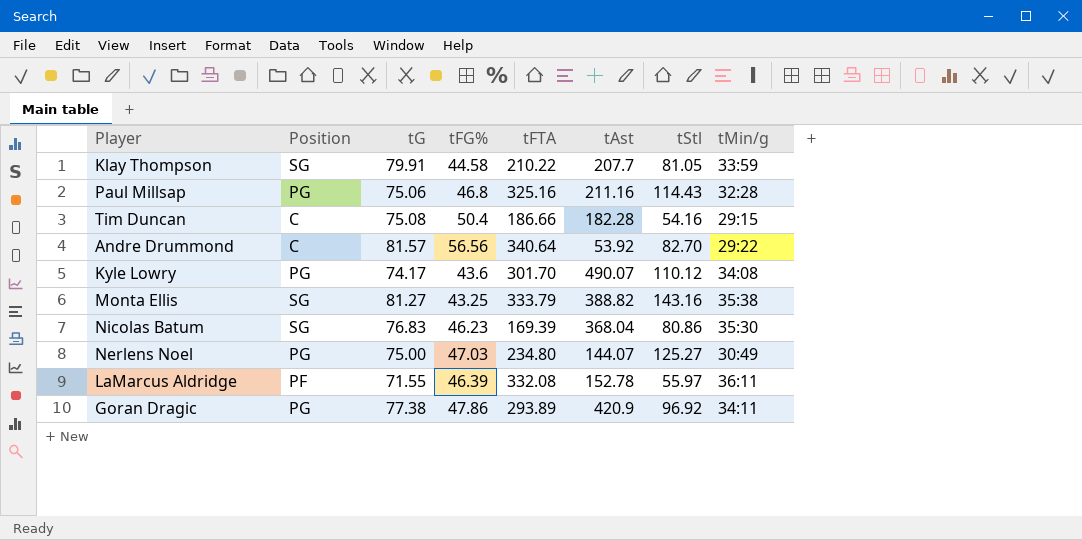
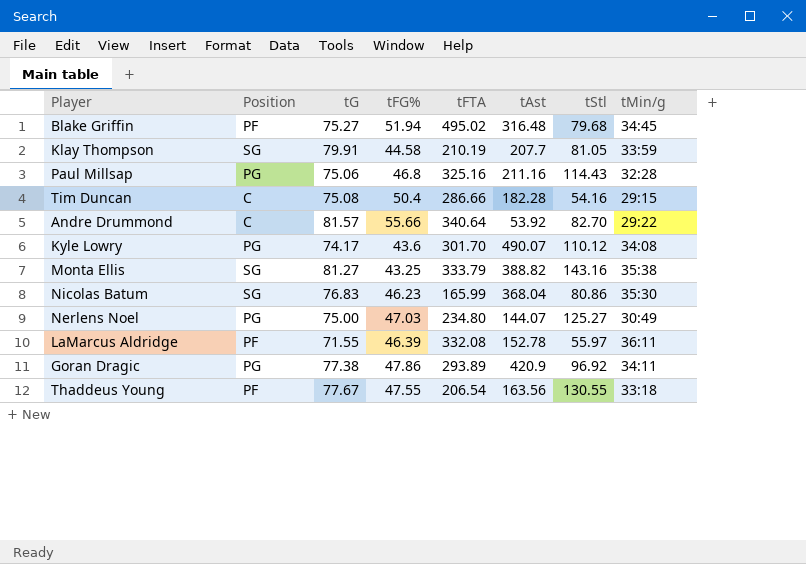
row Blake Griffin: none -> PF | 75.27 | 51.94 | 495.02 | 316.48 | 79.68 | 34:45
Klay Thompson | tFTA: 210.22 -> 210.19
Tim Duncan | tFTA: 186.66 -> 286.66
Andre Drummond | tFG%: 56.56 -> 55.66
Nicolas Batum | tFTA: 169.39 -> 165.99
row Thaddeus Young: none -> PF | 77.67 | 47.55 | 206.54 | 163.56 | 130.55 | 33:18

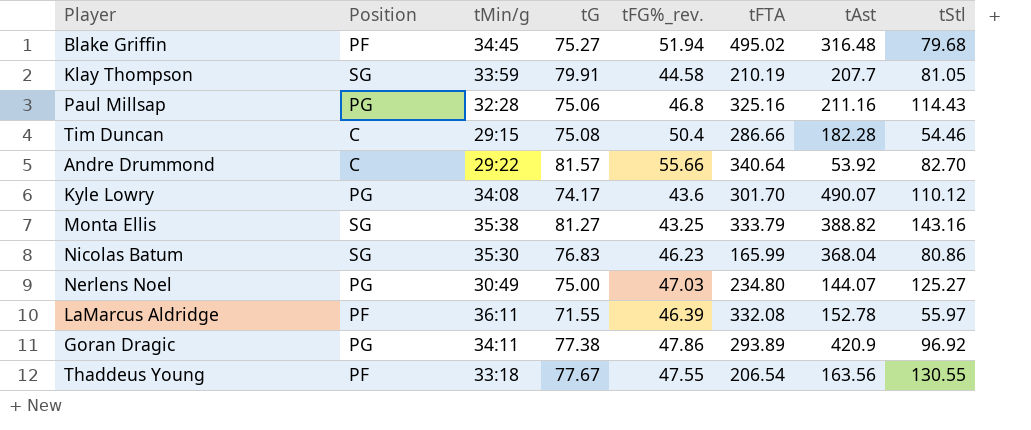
column tMin/g | position: 8 -> 3
column name: tFG% -> tFG%_rev.
Tim Duncan | tStl: 54.16 -> 54.46

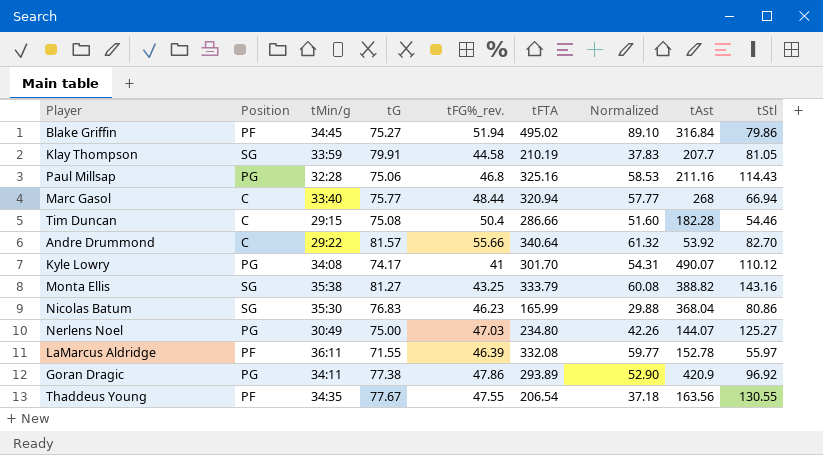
column Normalized | formula: none -> [tFTA] * 0.18
Blake Griffin | tAst: 316.48 -> 316.84
Blake Griffin | tStl: 79.68 -> 79.86
row Marc Gasol: none -> C | 33:40 | 75.77 | 48.44 | 320.94 | 57.77 | 268 | 66.94
Kyle Lowry | tFG%_rev.: 43.6 -> 41
Thaddeus Young | tMin/g: 33:18 -> 34:35

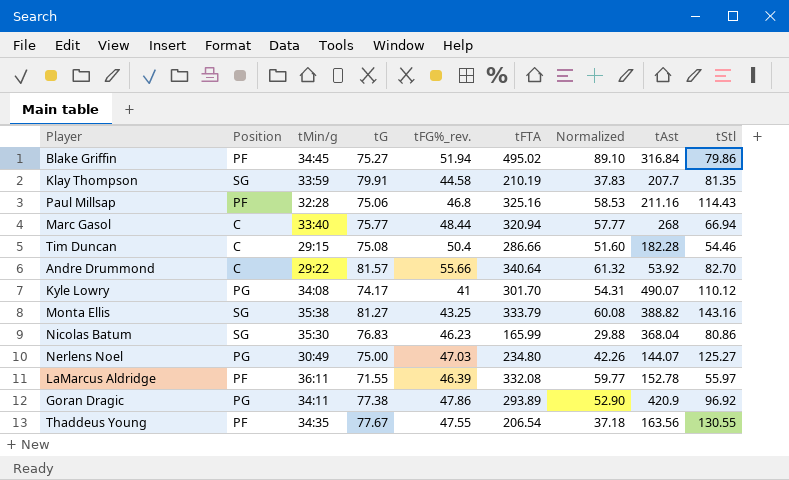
Klay Thompson | tStl: 81.05 -> 81.35
Paul Millsap | Position: PG -> PF

